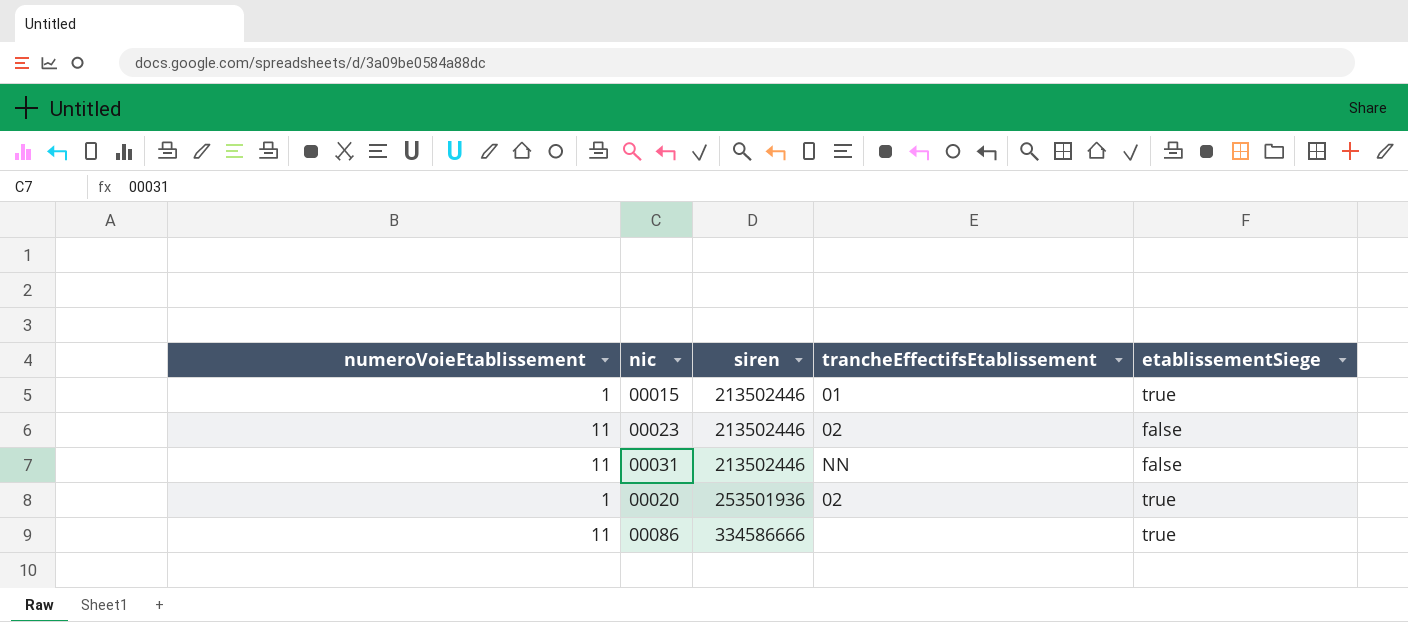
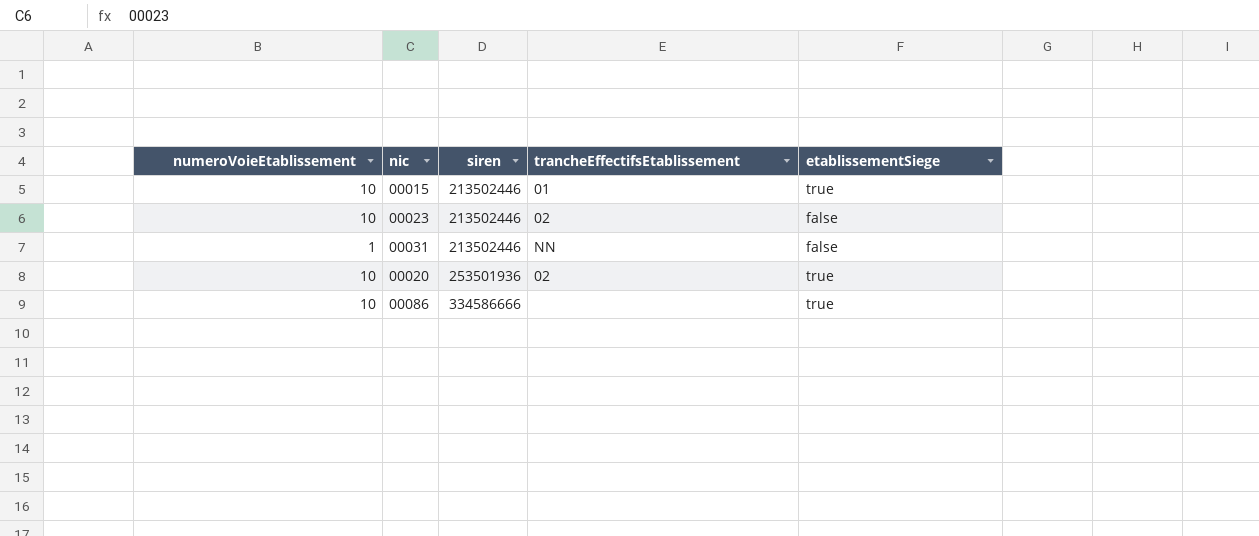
00015 | numeroVoieEtablissement: 1 -> 10
00023 | numeroVoieEtablissement: 11 -> 10
00031 | numeroVoieEtablissement: 11 -> 1
00020 | numeroVoieEtablissement: 1 -> 10
00086 | numeroVoieEtablissement: 11 -> 10

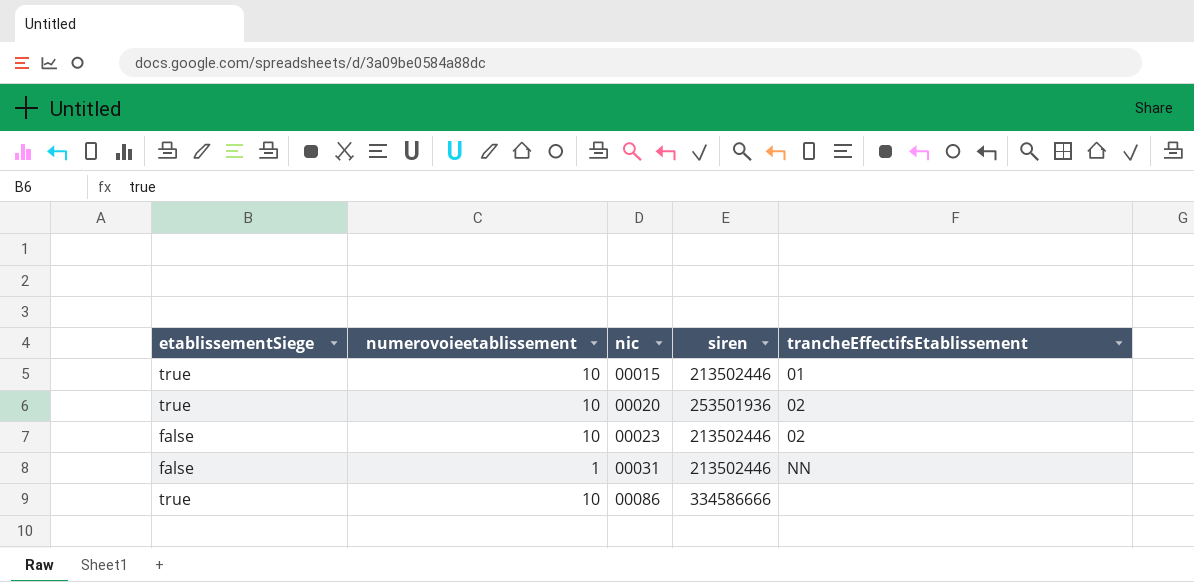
row order: siren ascending -> nic ascending
column etablissementSiege | position: 5 -> 1
column name: numeroVoieEtablissement -> numerovoieetablissement

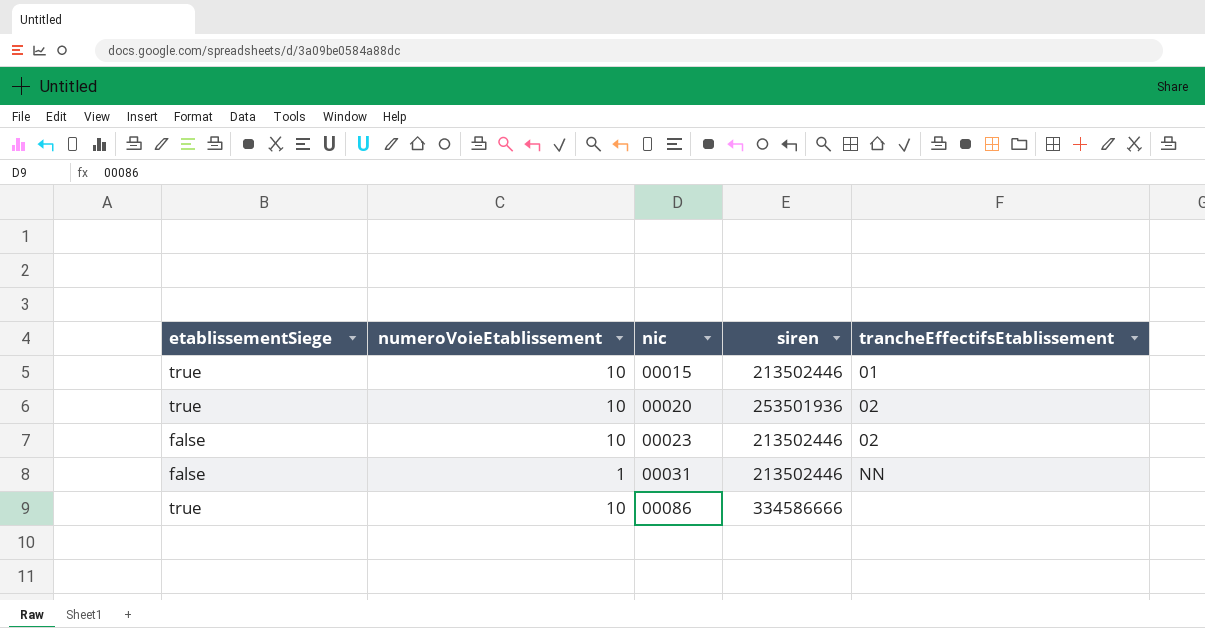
column name: numerovoieetablissement -> numeroVoieEtablissement

